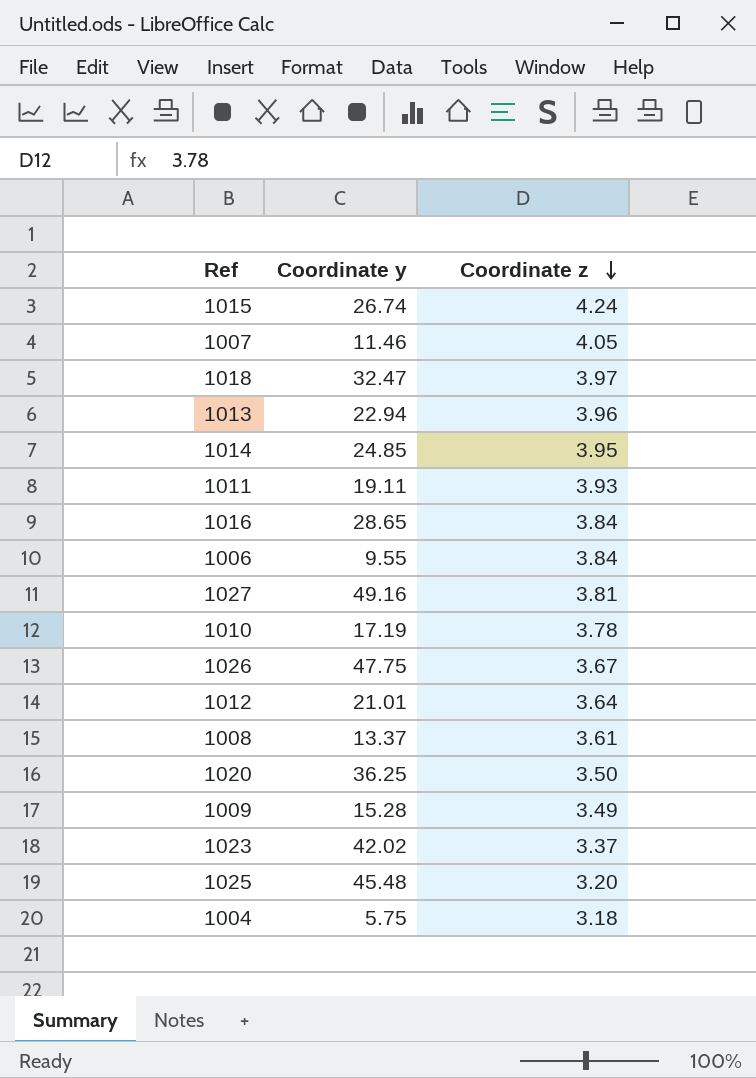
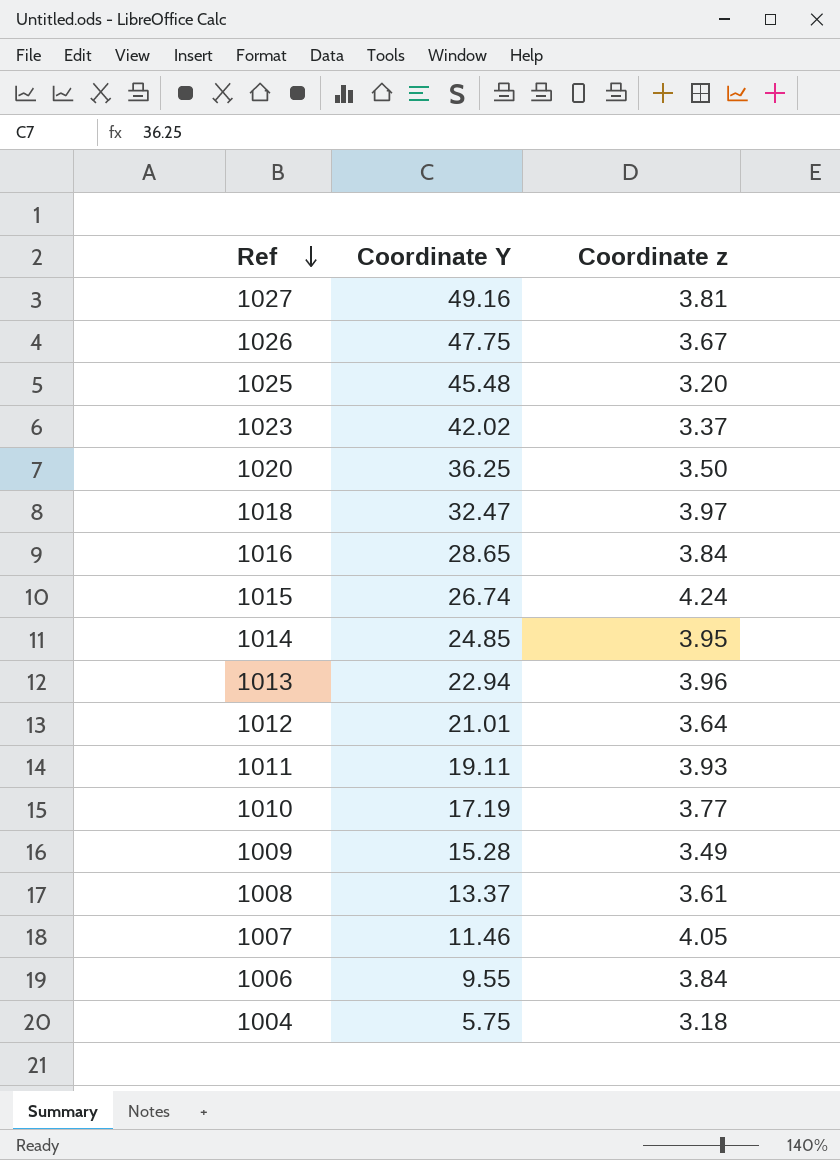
row order: Coordinate z descending -> Ref descending
column name: Coordinate y -> Coordinate Y
1010 | Coordinate z: 3.78 -> 3.77

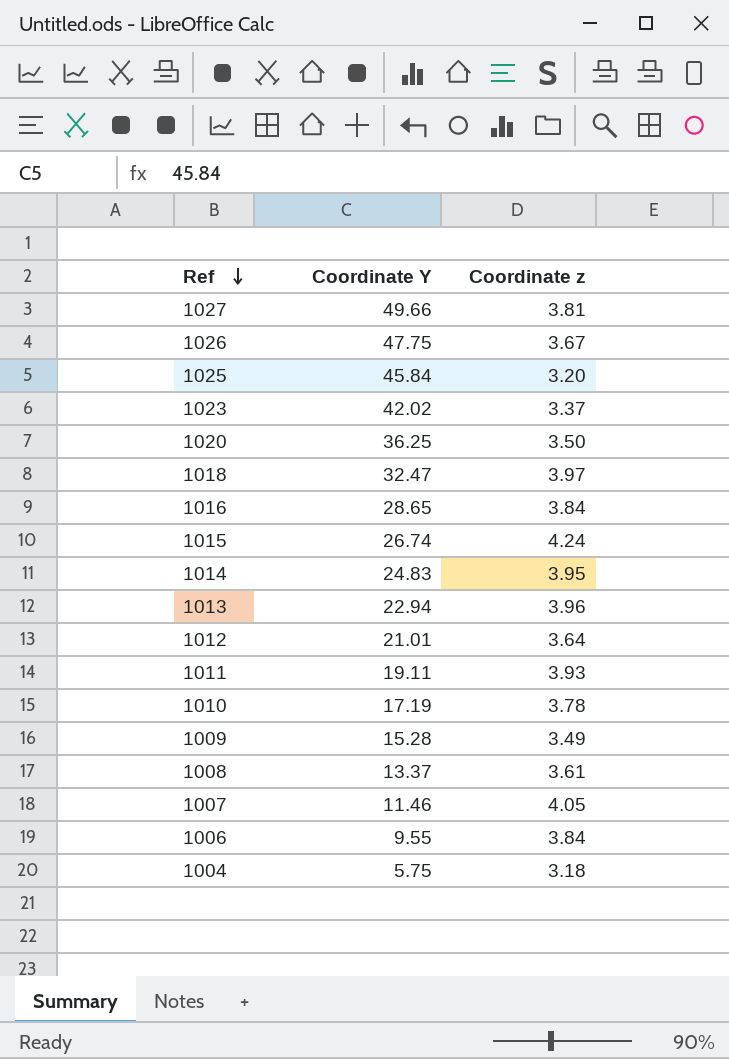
1027 | Coordinate Y: 49.16 -> 49.66
1025 | Coordinate Y: 45.48 -> 45.84
1014 | Coordinate Y: 24.85 -> 24.83
1010 | Coordinate z: 3.77 -> 3.78

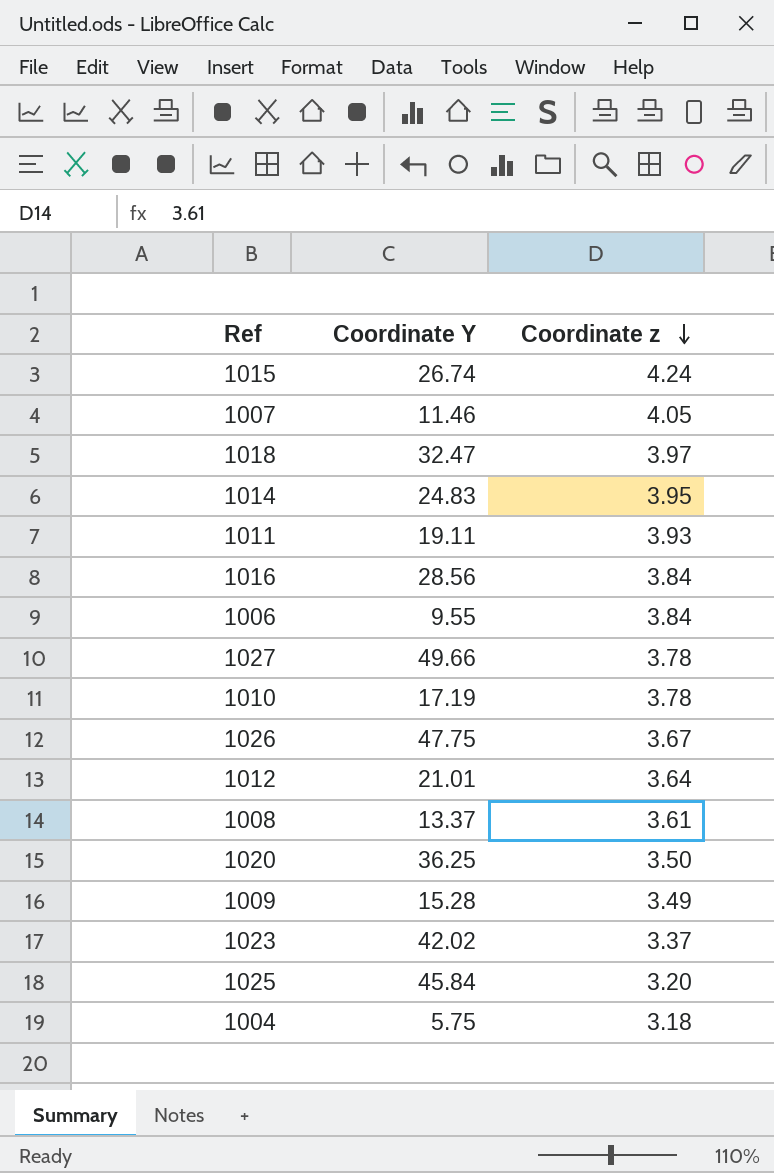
row order: Ref descending -> Coordinate z descending
row 1013: 22.94 | 3.96 -> none
1016 | Coordinate Y: 28.65 -> 28.56
1027 | Coordinate z: 3.81 -> 3.78

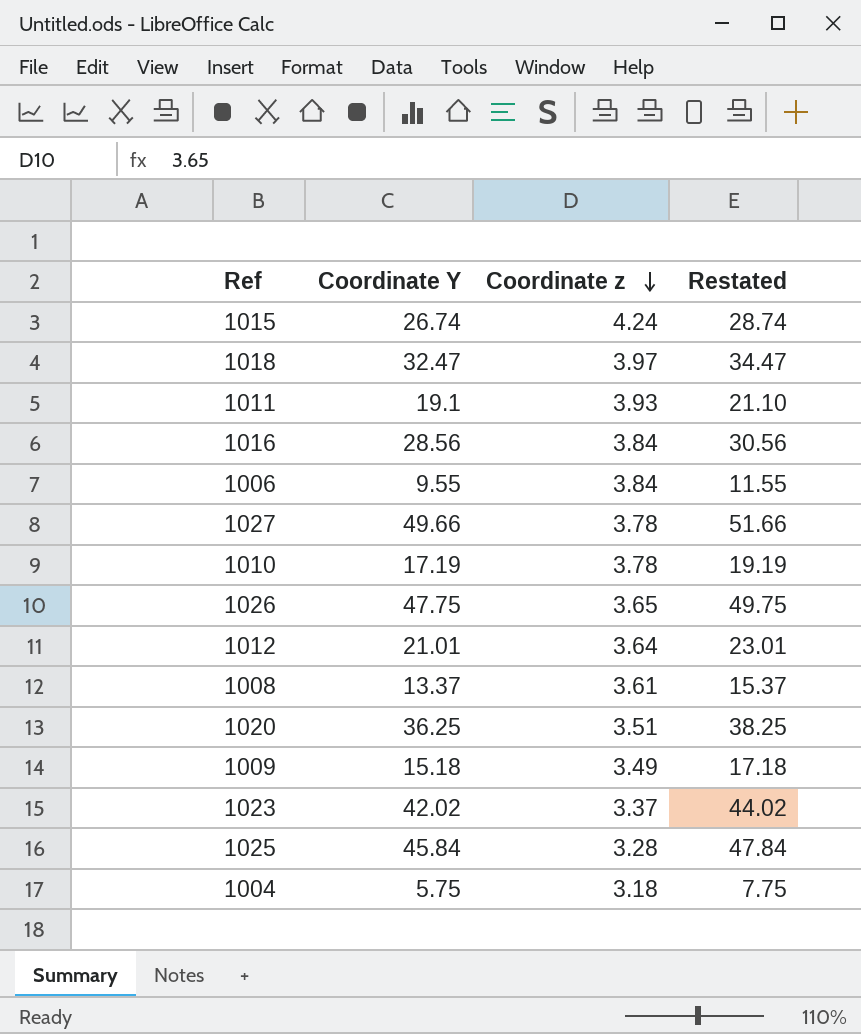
column Restated | formula: none -> [Coordinate Y] + 2
row 1007: 11.46 | 4.05 -> none
row 1014: 24.83 | 3.95 -> none
1011 | Coordinate Y: 19.11 -> 19.1
1026 | Coordinate z: 3.67 -> 3.65
1020 | Coordinate z: 3.50 -> 3.51
1009 | Coordinate Y: 15.28 -> 15.18
1025 | Coordinate z: 3.20 -> 3.28

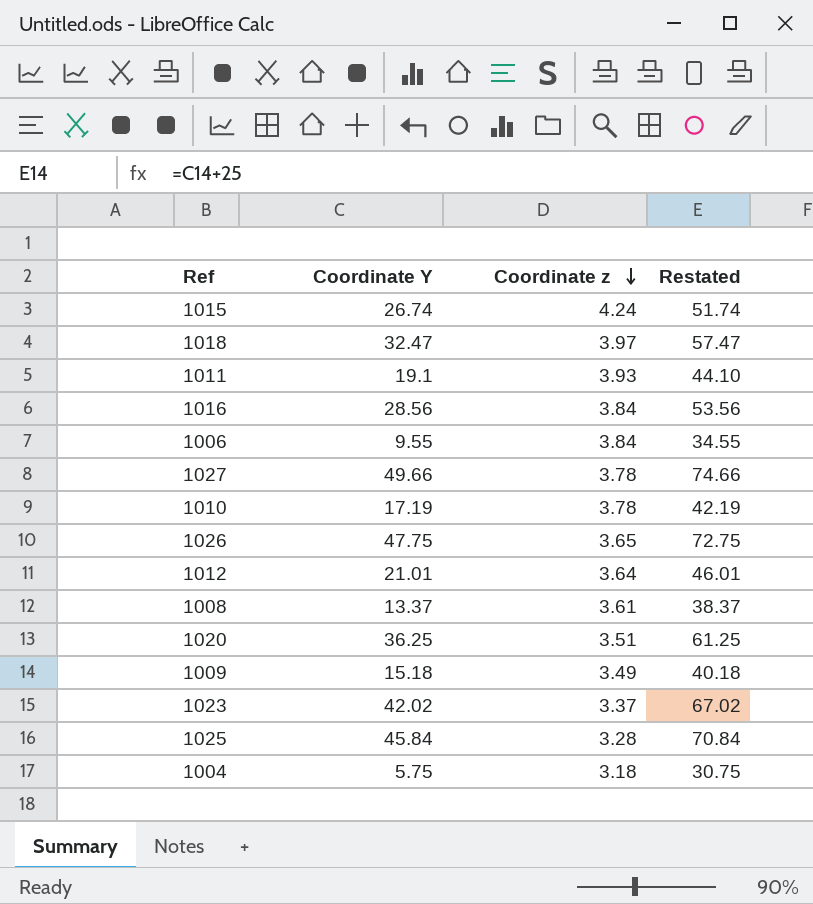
column Restated | formula: [Coordinate Y] + 2 -> [Coordinate Y] + 25

